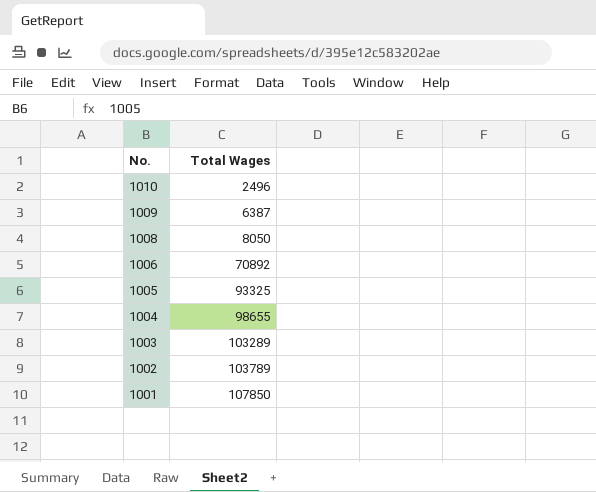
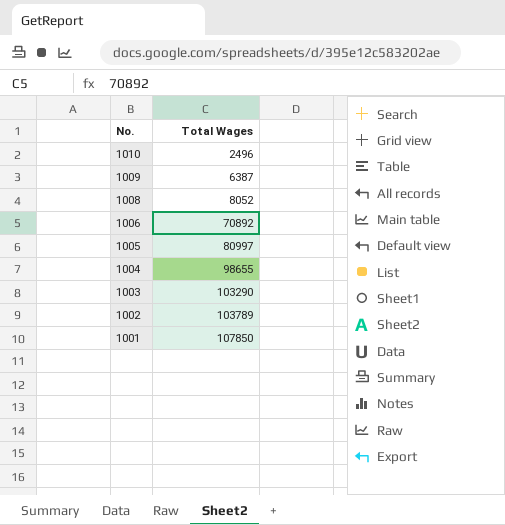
1008 | Total Wages: 8050 -> 8052
1005 | Total Wages: 93325 -> 80997
1003 | Total Wages: 103289 -> 103290

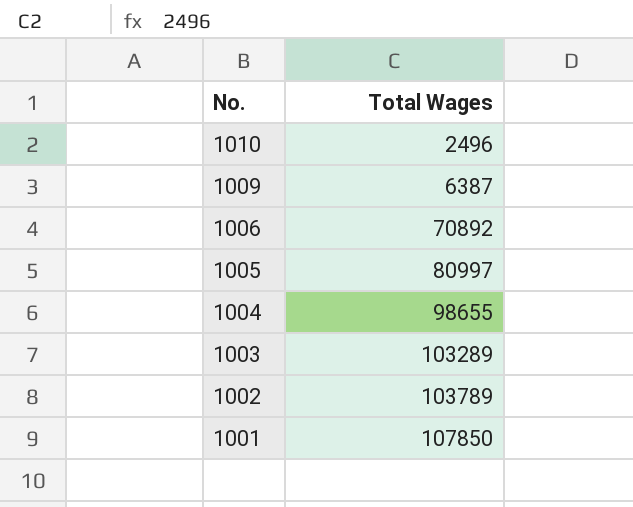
row 1008: 8052 -> none
1003 | Total Wages: 103290 -> 103289

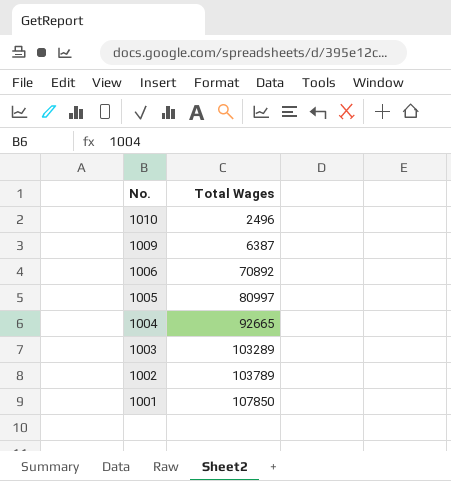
1004 | Total Wages: 98655 -> 92665

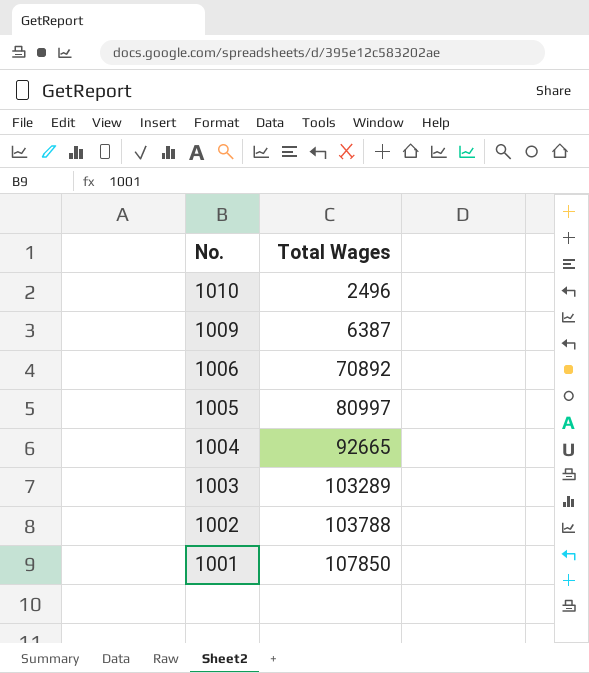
1002 | Total Wages: 103789 -> 103788

